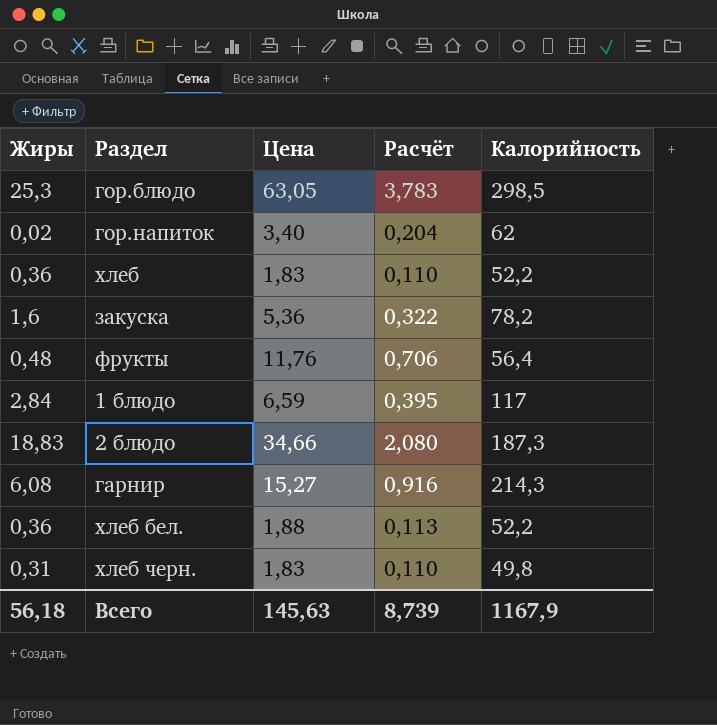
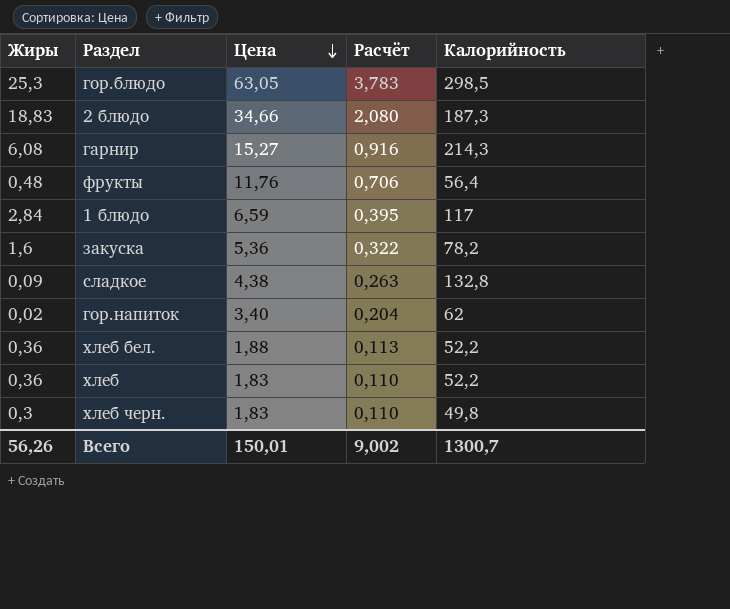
row order: none -> Цена descending
row сладкое: none -> 0,09 | 4,38 | 0,263 | 132,8
хлеб черн. | Жиры: 0,31 -> 0,3
Всего | Жиры: 56,18 -> 56,26
Всего | Цена: 145,63 -> 150,01
Всего | Расчёт: 8,739 -> 9,002
Всего | Калорийность: 1167,9 -> 1300,7

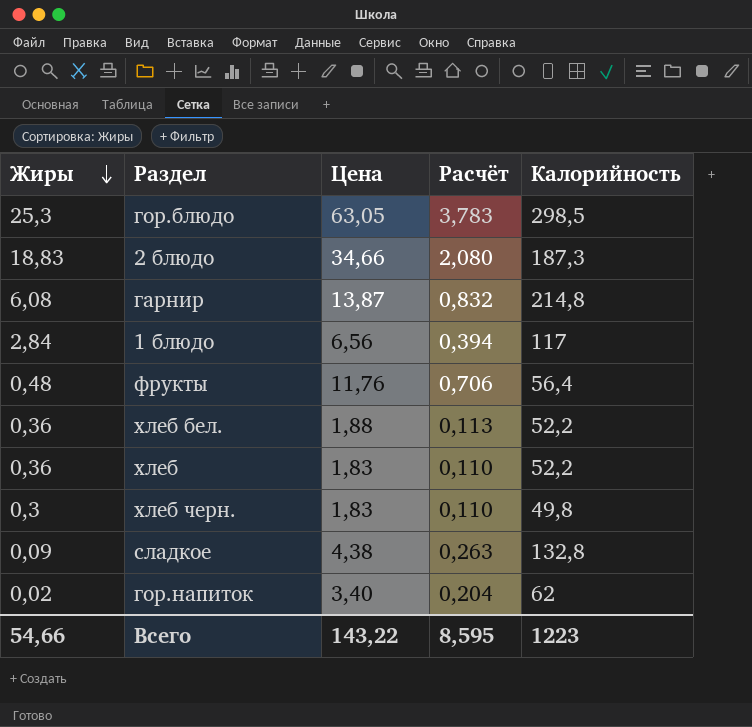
row order: Цена descending -> Жиры descending
row закуска: 1,6 | 5,36 | 0,322 | 78,2 -> none
гарнир | Цена: 15,27 -> 13,87
гарнир | Расчёт: 0,916 -> 0,832
гарнир | Калорийность: 214,3 -> 214,8
1 блюдо | Цена: 6,59 -> 6,56
1 блюдо | Расчёт: 0,395 -> 0,394
Всего | Жиры: 56,26 -> 54,66
Всего | Цена: 150,01 -> 143,22
Всего | Расчёт: 9,002 -> 8,595
Всего | Калорийность: 1300,7 -> 1223

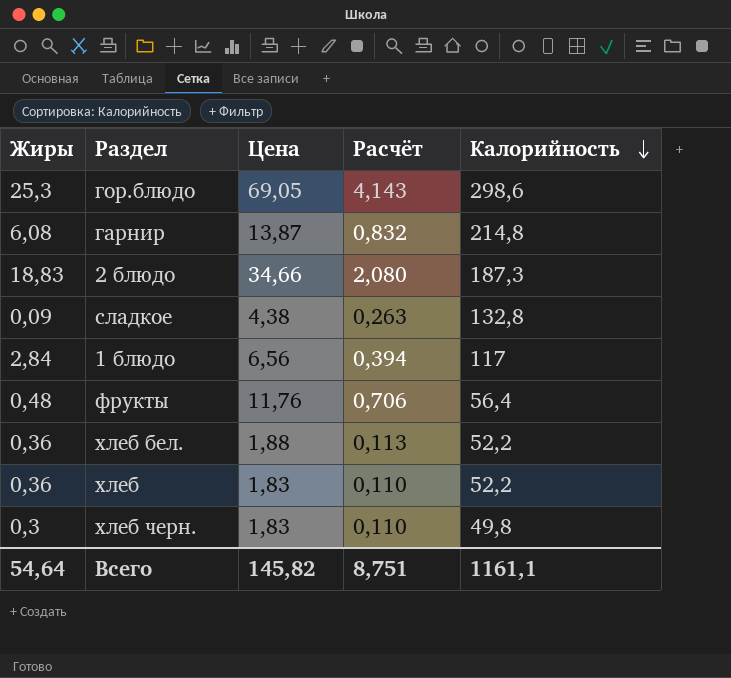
row order: Жиры descending -> Калорийность descending
row гор.напиток: 0,02 | 3,40 | 0,204 | 62 -> none
гор.блюдо | Цена: 63,05 -> 69,05
гор.блюдо | Расчёт: 3,783 -> 4,143
гор.блюдо | Калорийность: 298,5 -> 298,6
Всего | Жиры: 54,66 -> 54,64
Всего | Цена: 143,22 -> 145,82
Всего | Расчёт: 8,595 -> 8,751
Всего | Калорийность: 1223 -> 1161,1

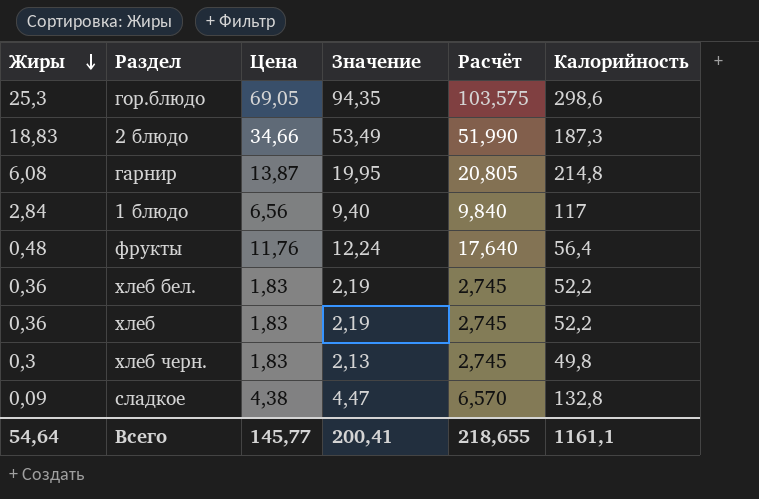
row order: Калорийность descending -> Жиры descending
column Значение | formula: none -> [Жиры] + [Цена]
column Расчёт | formula: [Цена] * 0,06 -> [Цена] * 1,5
хлеб бел. | Цена: 1,88 -> 1,83
Всего | Цена: 145,82 -> 145,77
Всего | Расчёт: 8,751 -> 218,655

